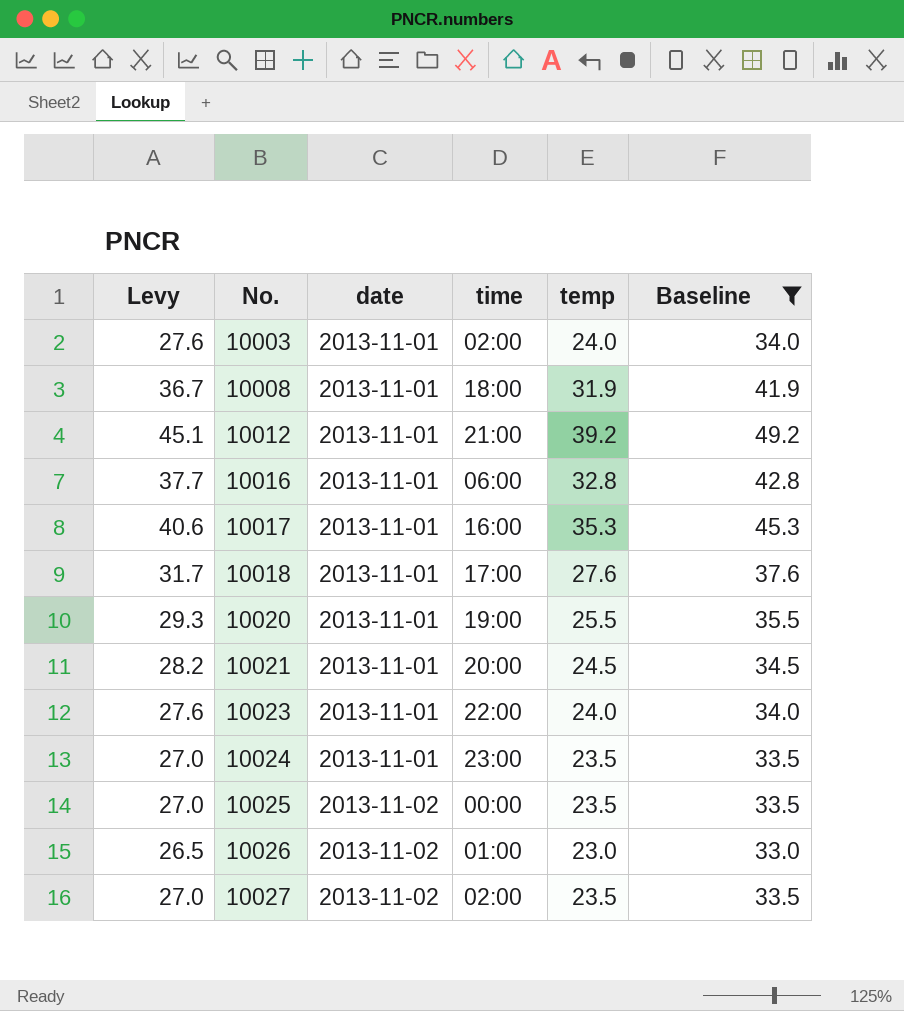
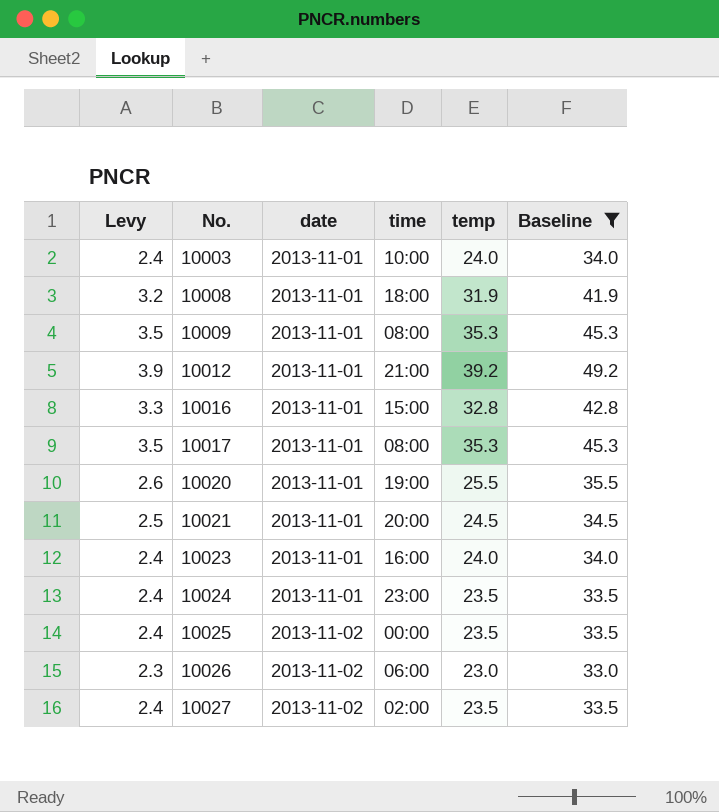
column Levy | formula: [temp] * 1.15 -> [temp] * 0.1
row 10018: 31.7 | 2013-11-01 | 17:00 | 27.6 | 37.6 -> none
10003 | time: 02:00 -> 10:00
row 10009: none -> 3.5 | 2013-11-01 | 08:00 | 35.3 | 45.3
10016 | time: 06:00 -> 15:00
10017 | time: 16:00 -> 08:00
10023 | time: 22:00 -> 16:00
10026 | time: 01:00 -> 06:00

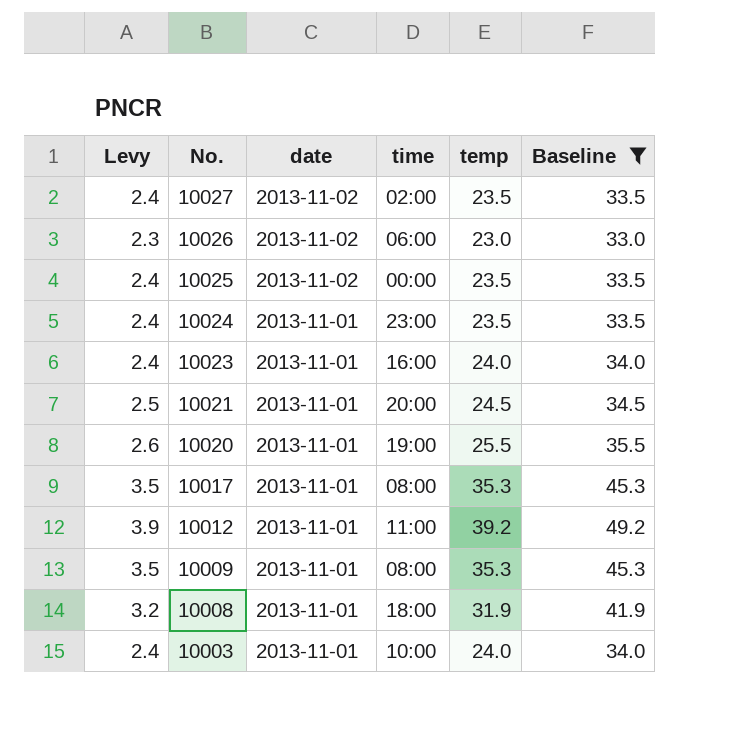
row order: No. ascending -> No. descending
row 10016: 3.3 | 2013-11-01 | 15:00 | 32.8 | 42.8 -> none
10012 | time: 21:00 -> 11:00

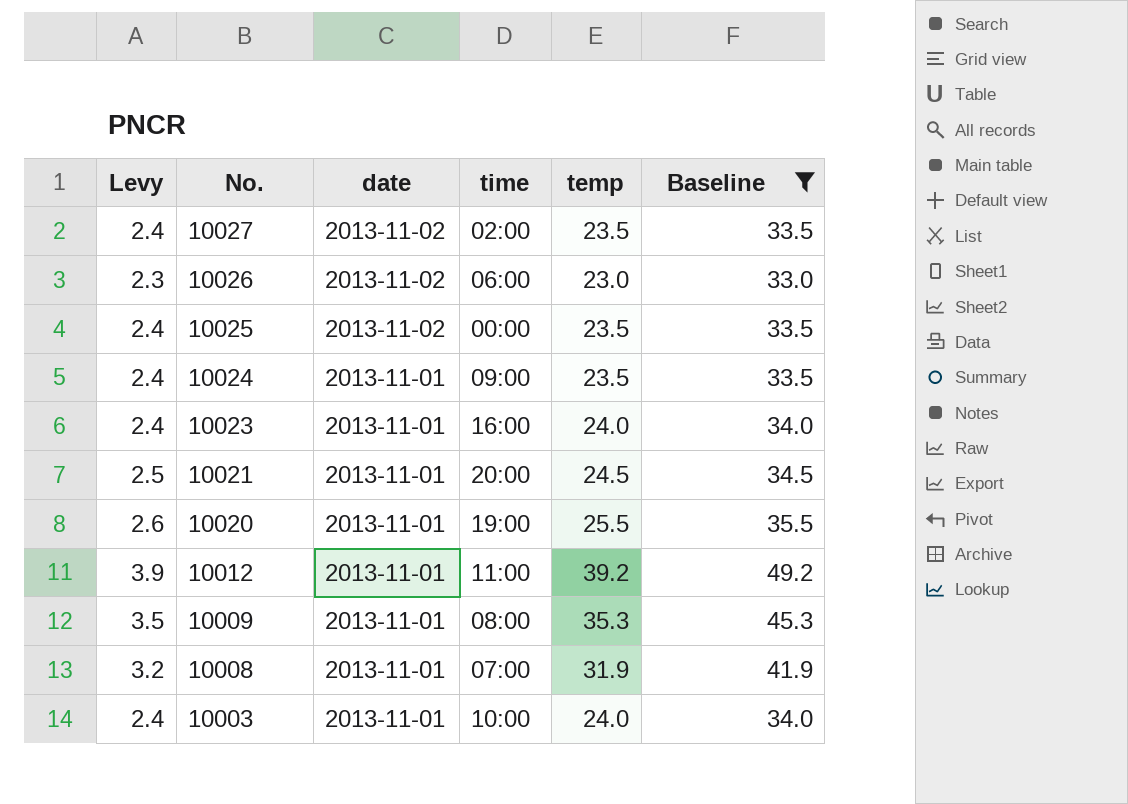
row 10017: 3.5 | 2013-11-01 | 08:00 | 35.3 | 45.3 -> none
10024 | time: 23:00 -> 09:00
10008 | time: 18:00 -> 07:00

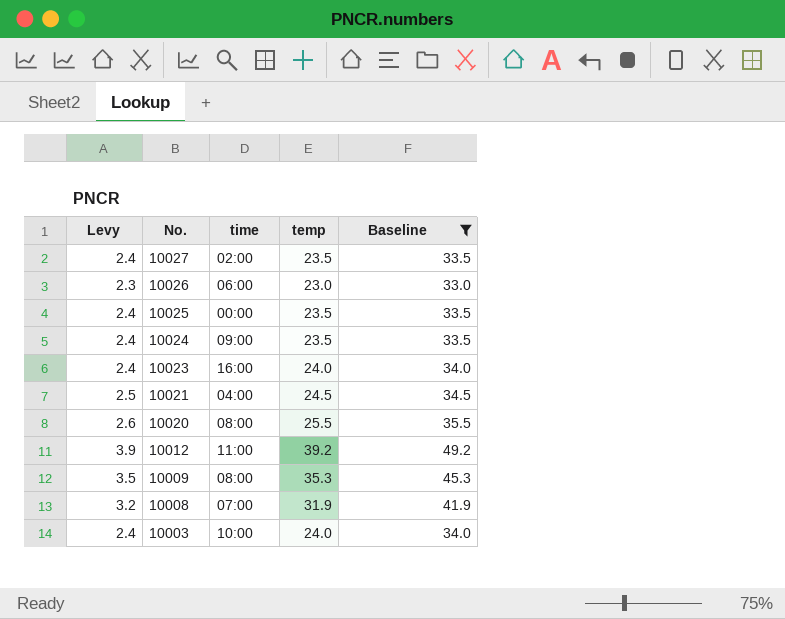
column date | position: 3 -> none
10021 | time: 20:00 -> 04:00
10020 | time: 19:00 -> 08:00

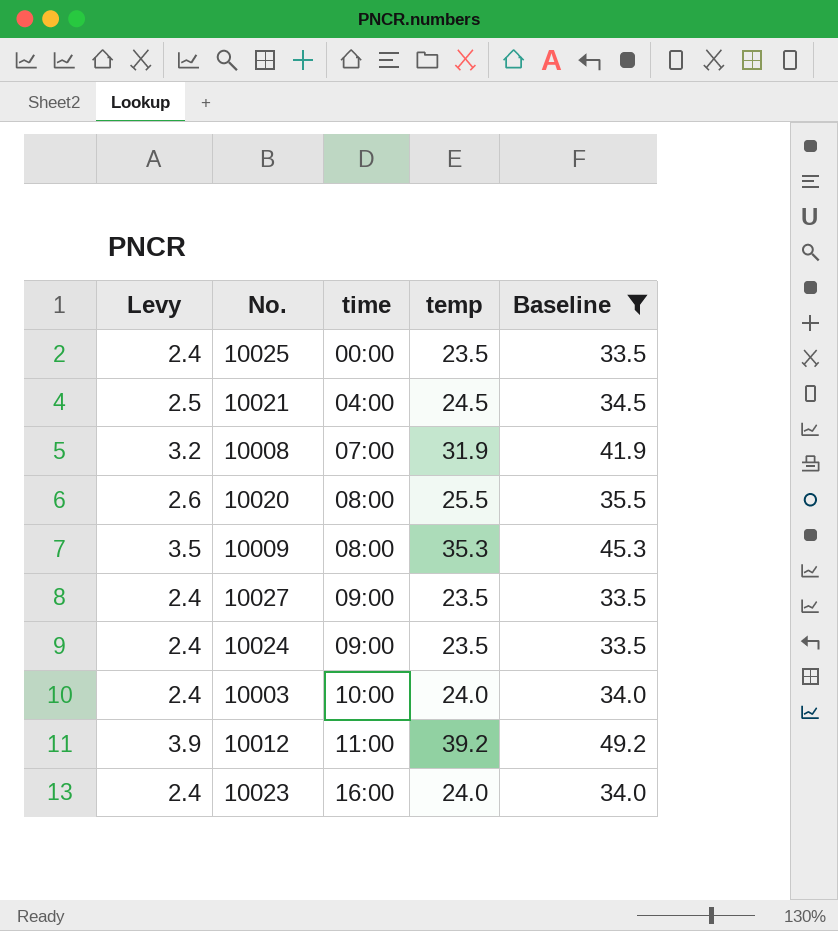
row order: No. descending -> time ascending
row 10026: 2.3 | 06:00 | 23.0 | 33.0 -> none
10027 | time: 02:00 -> 09:00

